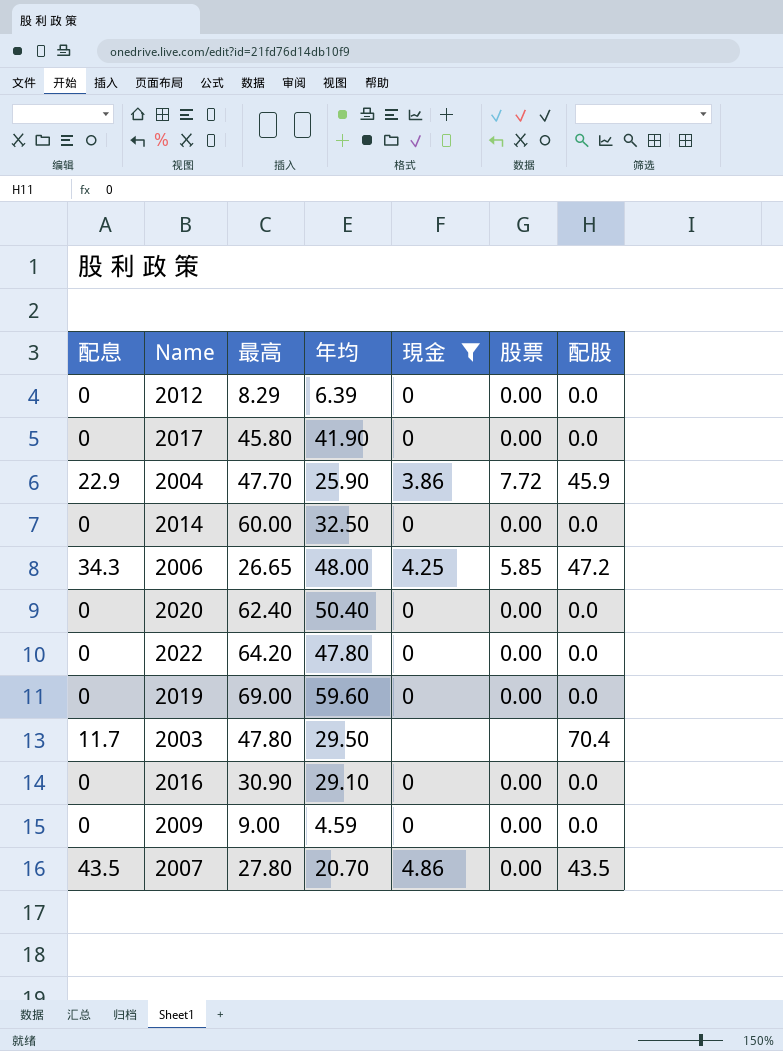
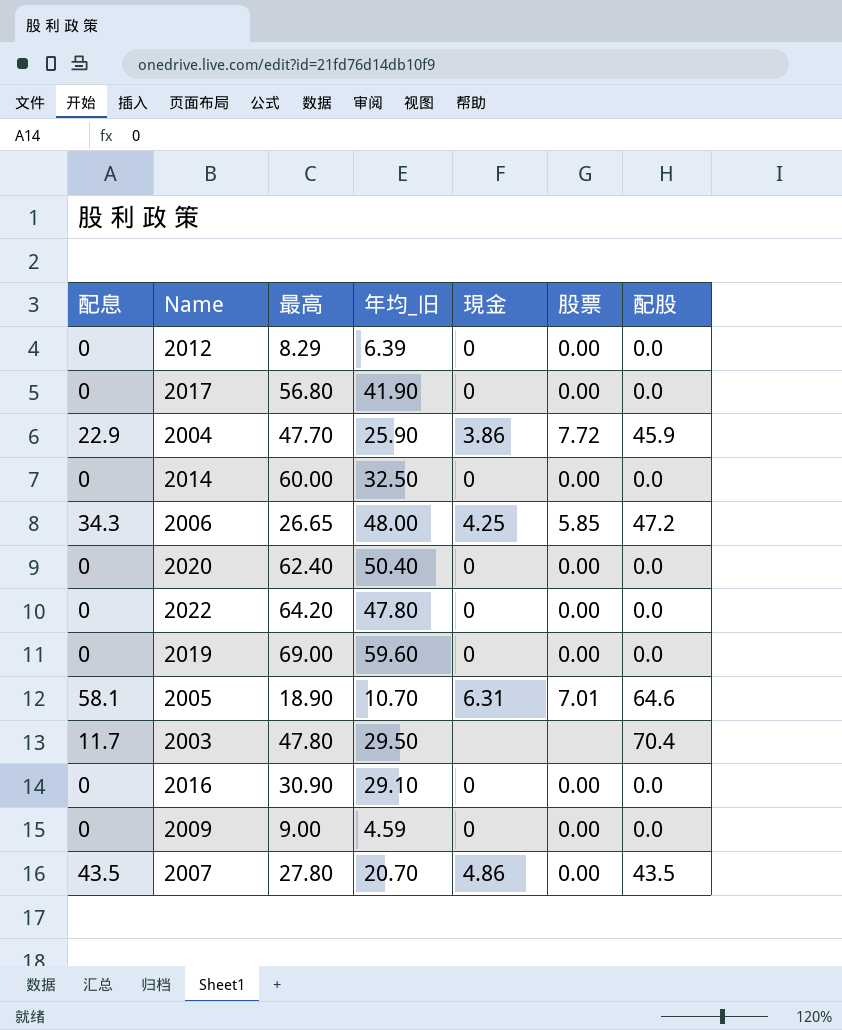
filter: 現金 != 6.31 -> none
column name: 年均 -> 年均_旧
2017 | 最高: 45.80 -> 56.80

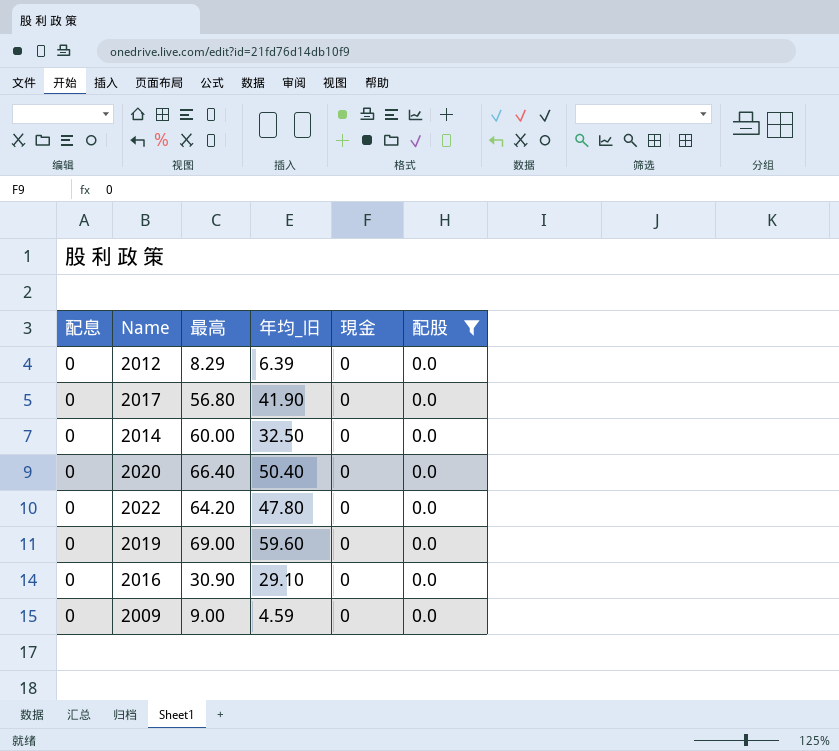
filter: none -> 配股 = 0.0
column 股票 | position: 6 -> none
2020 | 最高: 62.40 -> 66.40

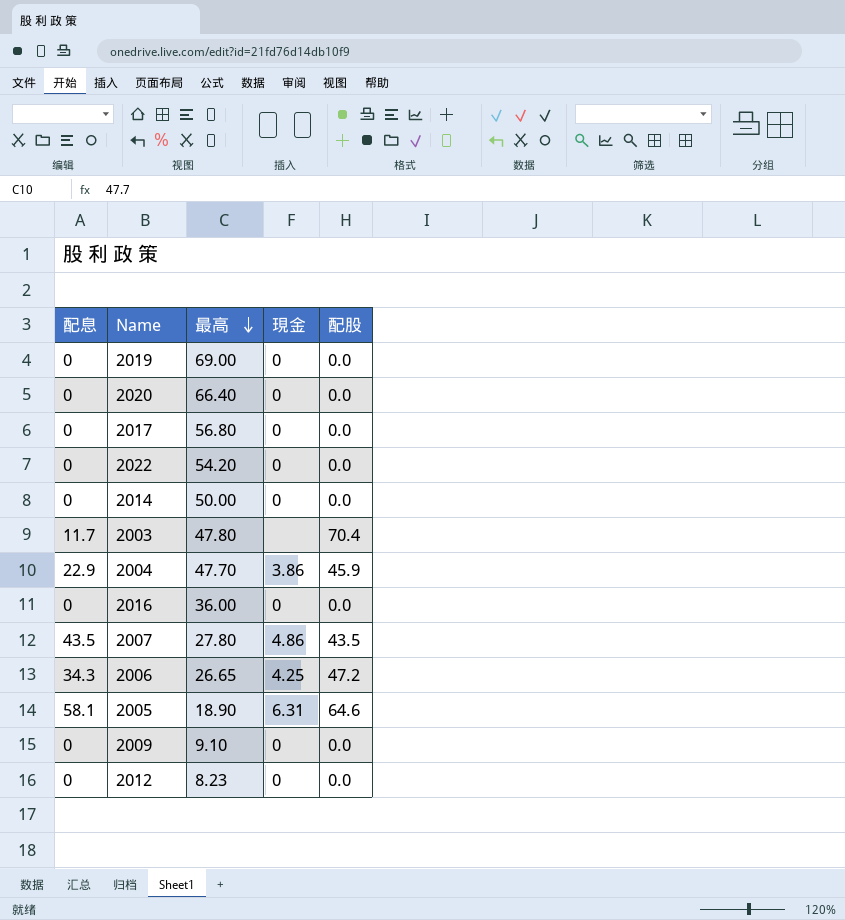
filter: 配股 = 0.0 -> none
row order: none -> 最高 descending
column 年均_旧 | position: 4 -> none
2022 | 最高: 64.20 -> 54.20
2014 | 最高: 60.00 -> 50.00
2016 | 最高: 30.90 -> 36.00
2009 | 最高: 9.00 -> 9.10
2012 | 最高: 8.29 -> 8.23

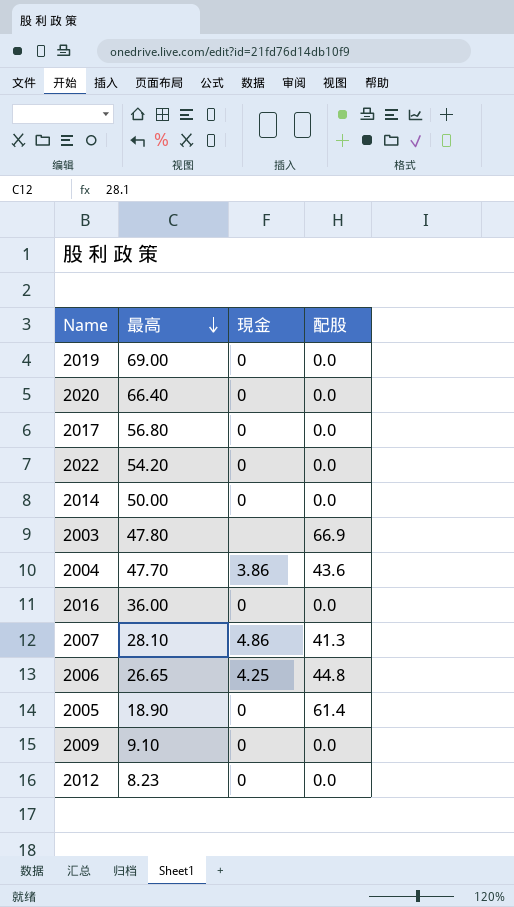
column 配息 | position: 1 -> none
2003 | 配股: 70.4 -> 66.9
2004 | 配股: 45.9 -> 43.6
2007 | 最高: 27.80 -> 28.10
2007 | 配股: 43.5 -> 41.3
2006 | 配股: 47.2 -> 44.8
2005 | 現金: 6.31 -> 0
2005 | 配股: 64.6 -> 61.4

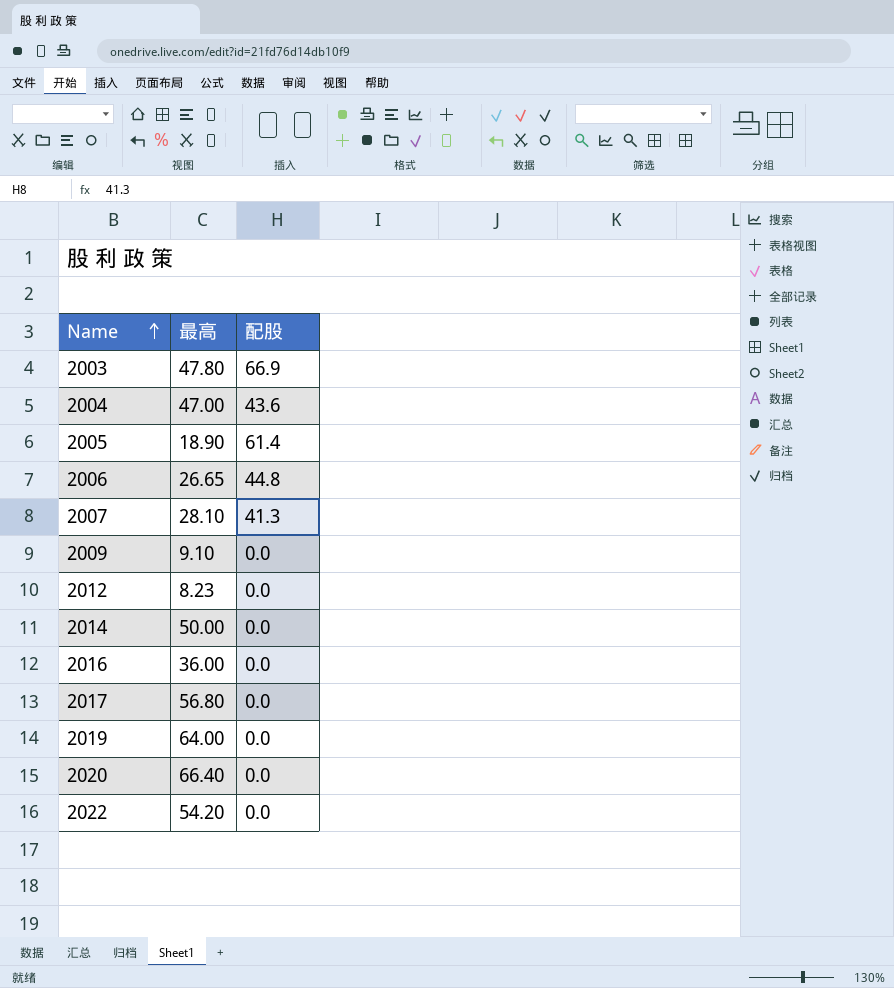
row order: 最高 descending -> Name ascending
column 現金 | position: 3 -> none
2004 | 最高: 47.70 -> 47.00
2019 | 最高: 69.00 -> 64.00

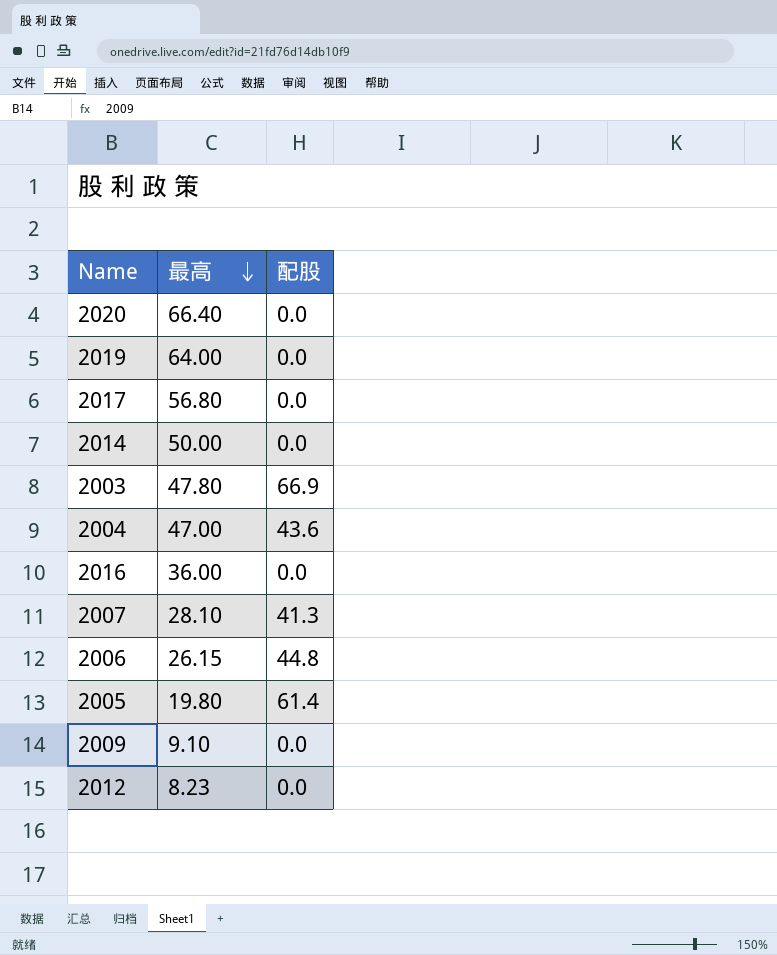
row order: Name ascending -> 最高 descending
row 2022: 54.20 | 0.0 -> none
2006 | 最高: 26.65 -> 26.15
2005 | 最高: 18.90 -> 19.80

